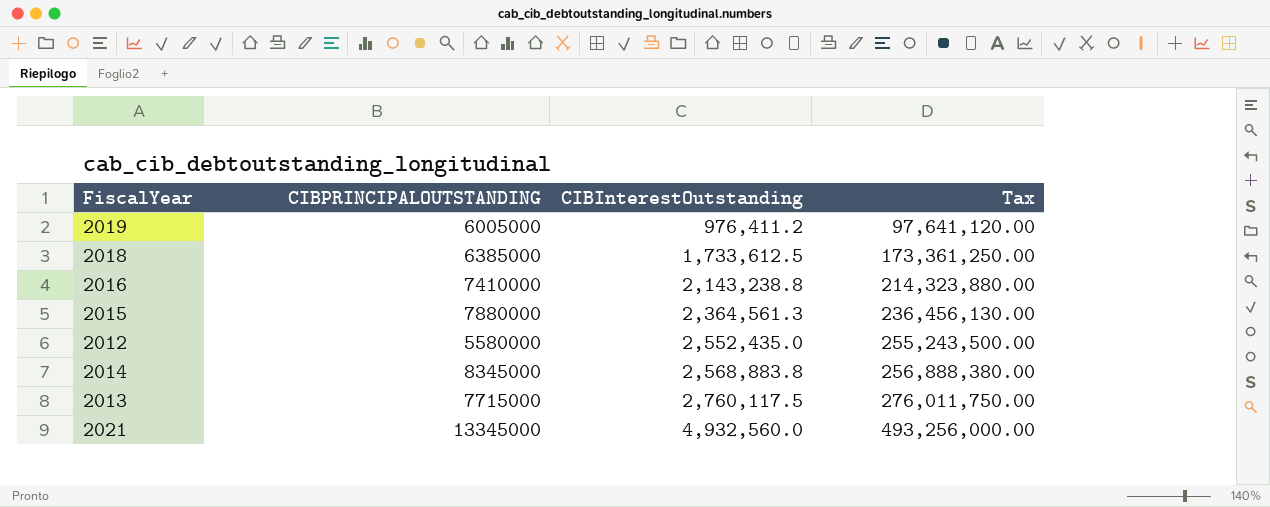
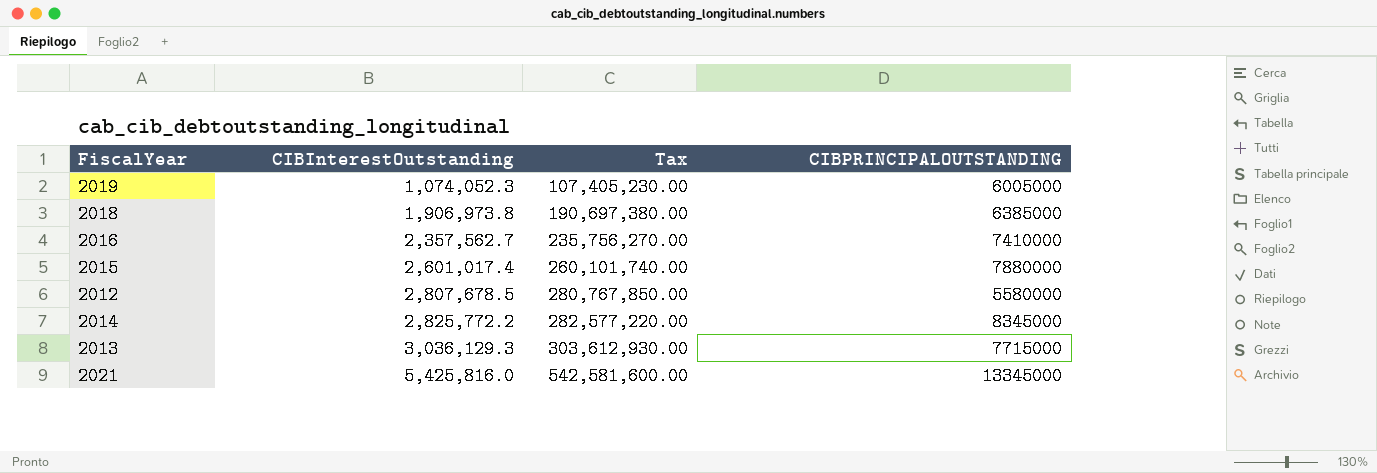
column CIBPRINCIPALOUTSTANDING | position: 2 -> 4
2019 | CIBInterestOutstanding: 976,411.2 -> 1,074,052.3
2019 | Tax: 97,641,120.00 -> 107,405,230.00
2018 | CIBInterestOutstanding: 1,733,612.5 -> 1,906,973.8
2018 | Tax: 173,361,250.00 -> 190,697,380.00
2016 | CIBInterestOutstanding: 2,143,238.8 -> 2,357,562.7
2016 | Tax: 214,323,880.00 -> 235,756,270.00
2015 | CIBInterestOutstanding: 2,364,561.3 -> 2,601,017.4
2015 | Tax: 236,456,130.00 -> 260,101,740.00
2012 | CIBInterestOutstanding: 2,552,435.0 -> 2,807,678.5
2012 | Tax: 255,243,500.00 -> 280,767,850.00
2014 | CIBInterestOutstanding: 2,568,883.8 -> 2,825,772.2
2014 | Tax: 256,888,380.00 -> 282,577,220.00
2013 | CIBInterestOutstanding: 2,760,117.5 -> 3,036,129.3
2013 | Tax: 276,011,750.00 -> 303,612,930.00
2021 | CIBInterestOutstanding: 4,932,560.0 -> 5,425,816.0
2021 | Tax: 493,256,000.00 -> 542,581,600.00

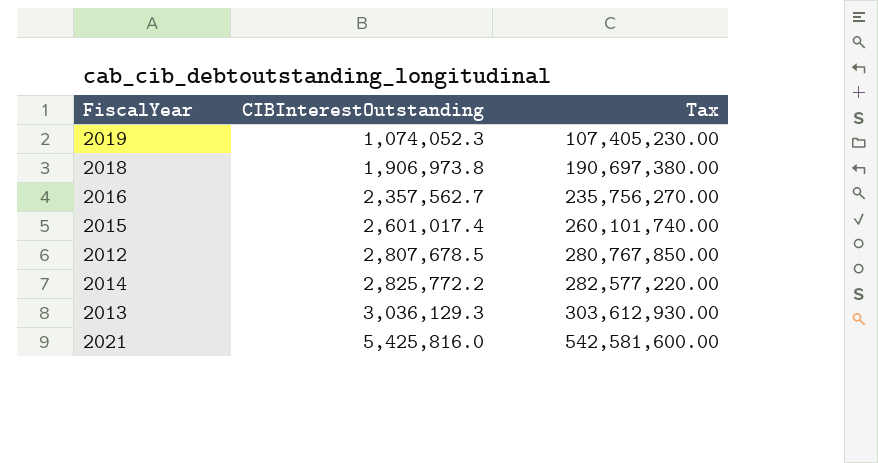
column CIBPRINCIPALOUTSTANDING | position: 4 -> none

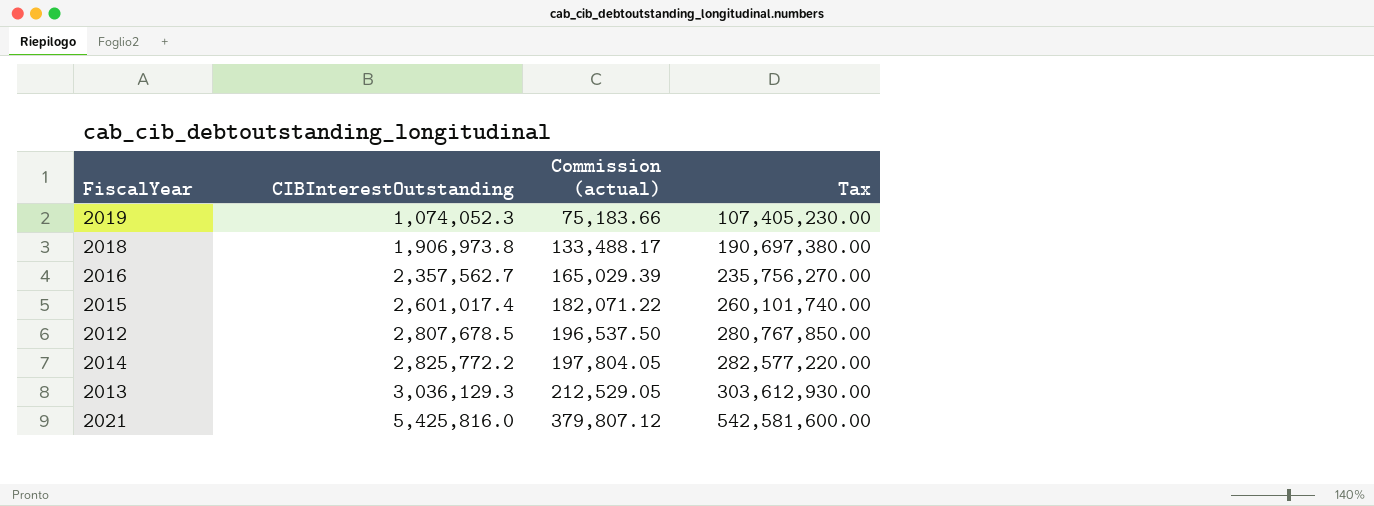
column Commission (actual) | formula: none -> [CIBInterestOutstanding] * 0.07

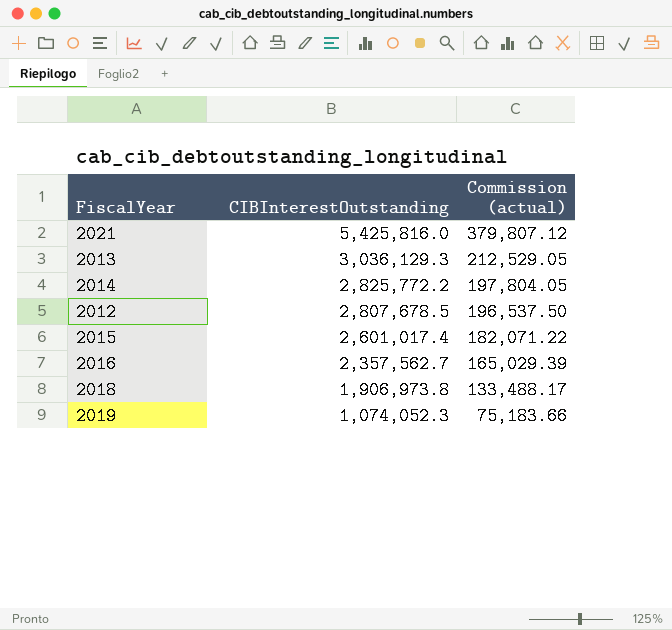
row order: CIBInterestOutstanding ascending -> CIBInterestOutstanding descending
column Tax | formula: [CIBInterestOutstanding] * 100 -> none

